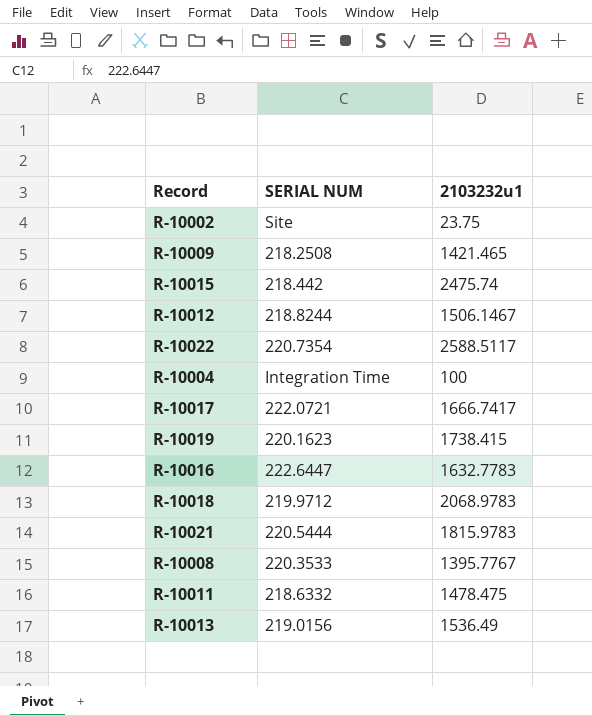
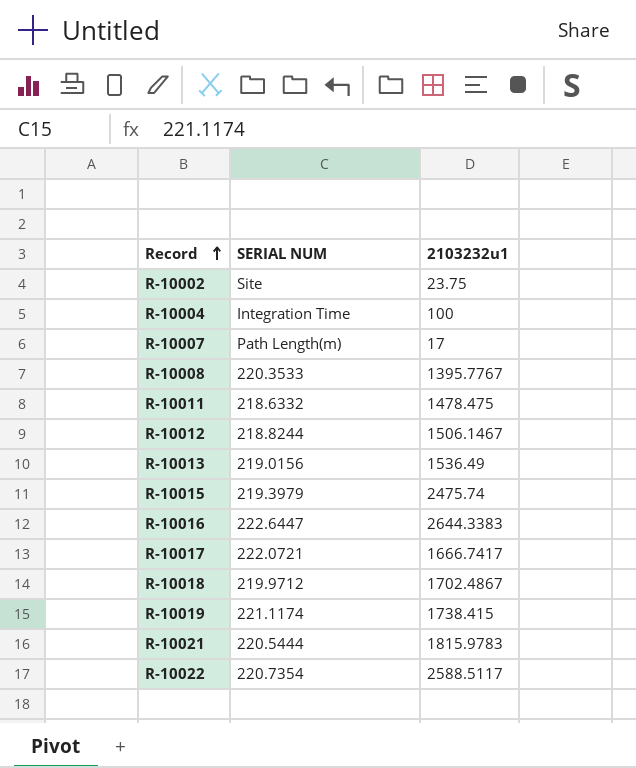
row order: none -> Record ascending
row R-10009: 218.2508 | 1421.465 -> none
row R-10007: none -> Path Length(m) | 17
R-10015 | SERIAL NUM: 218.442 -> 219.3979
R-10016 | 2103232u1: 1632.7783 -> 2644.3383
R-10018 | 2103232u1: 2068.9783 -> 1702.4867
R-10019 | SERIAL NUM: 220.1623 -> 221.1174

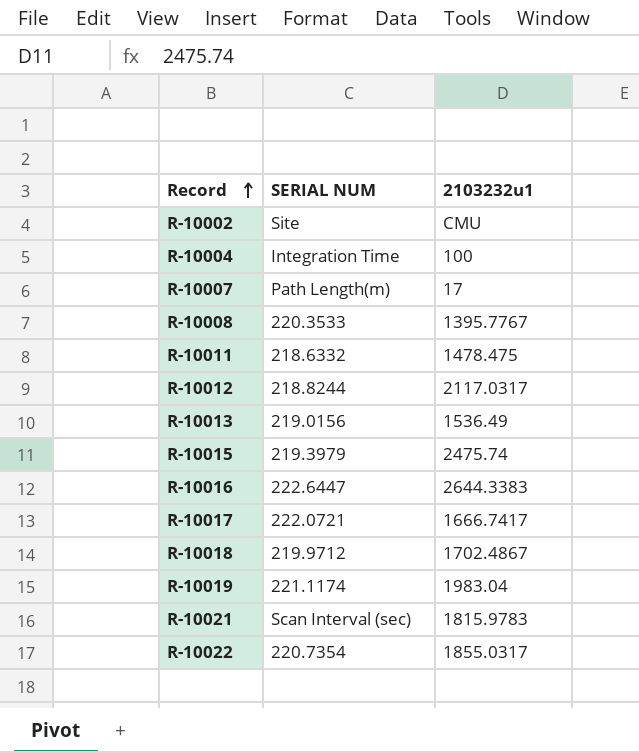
R-10002 | 2103232u1: 23.75 -> CMU
R-10012 | 2103232u1: 1506.1467 -> 2117.0317
R-10019 | 2103232u1: 1738.415 -> 1983.04
R-10021 | SERIAL NUM: 220.5444 -> Scan Interval (sec)
R-10022 | 2103232u1: 2588.5117 -> 1855.0317

